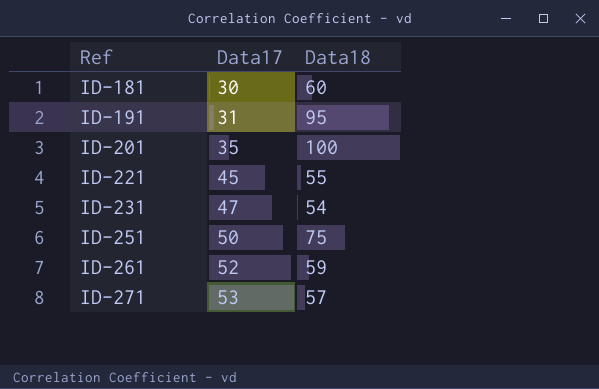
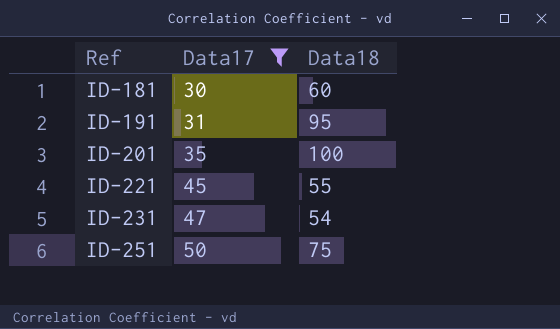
filter: none -> Data17 <= 50

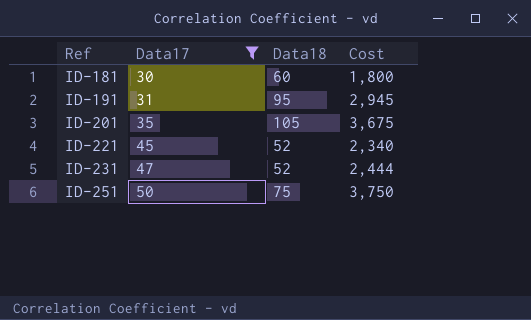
column Cost | formula: none -> [Data17] * [Data18]
ID-201 | Data18: 100 -> 105
ID-221 | Data18: 55 -> 52
ID-231 | Data18: 54 -> 52

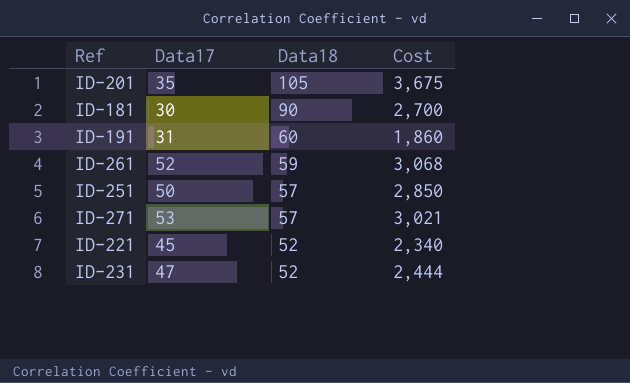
filter: Data17 <= 50 -> none
row order: Ref ascending -> Data18 descending
ID-181 | Data18: 60 -> 90
ID-181 | Cost: 1,800 -> 2,700
ID-191 | Data18: 95 -> 60
ID-191 | Cost: 2,945 -> 1,860
ID-251 | Data18: 75 -> 57
ID-251 | Cost: 3,750 -> 2,850

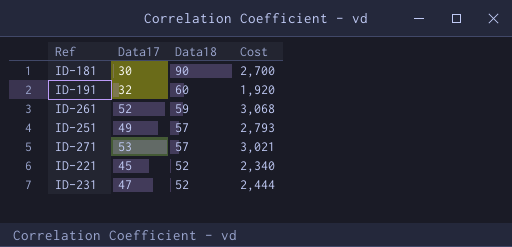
row ID-201: 35 | 105 | 3,675 -> none
ID-191 | Data17: 31 -> 32
ID-191 | Cost: 1,860 -> 1,920
ID-251 | Data17: 50 -> 49
ID-251 | Cost: 2,850 -> 2,793

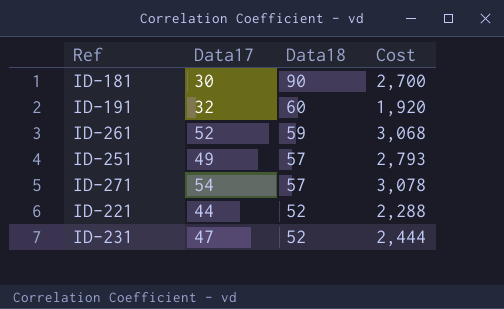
ID-271 | Data17: 53 -> 54
ID-271 | Cost: 3,021 -> 3,078
ID-221 | Data17: 45 -> 44
ID-221 | Cost: 2,340 -> 2,288

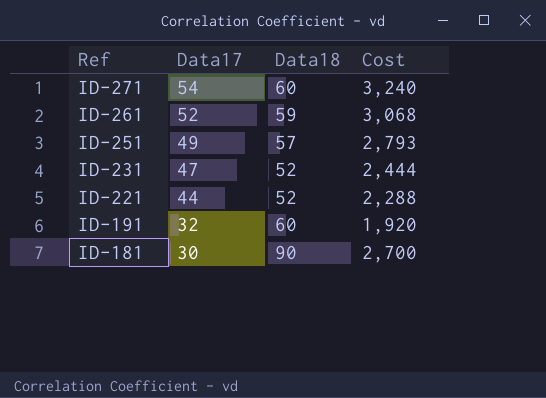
row order: Data18 descending -> Ref descending
ID-271 | Data18: 57 -> 60
ID-271 | Cost: 3,078 -> 3,240

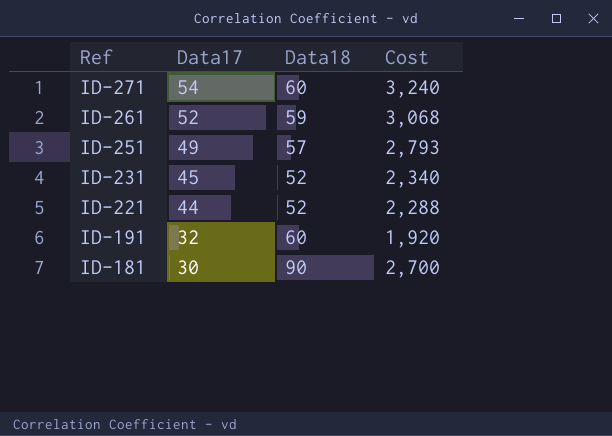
ID-231 | Data17: 47 -> 45
ID-231 | Cost: 2,444 -> 2,340

